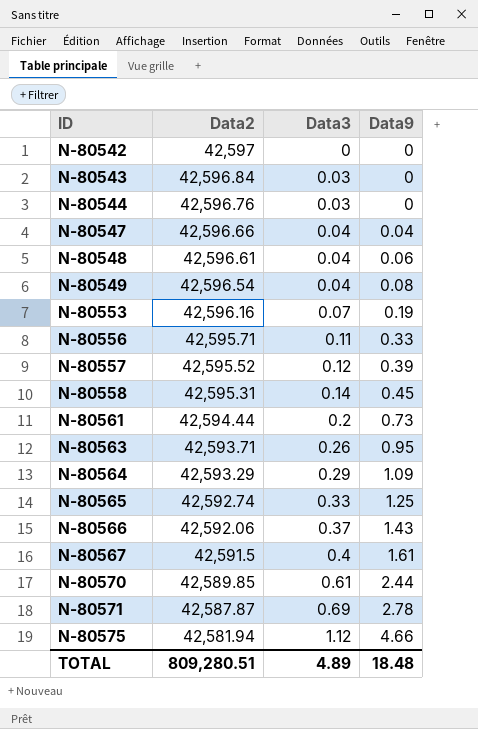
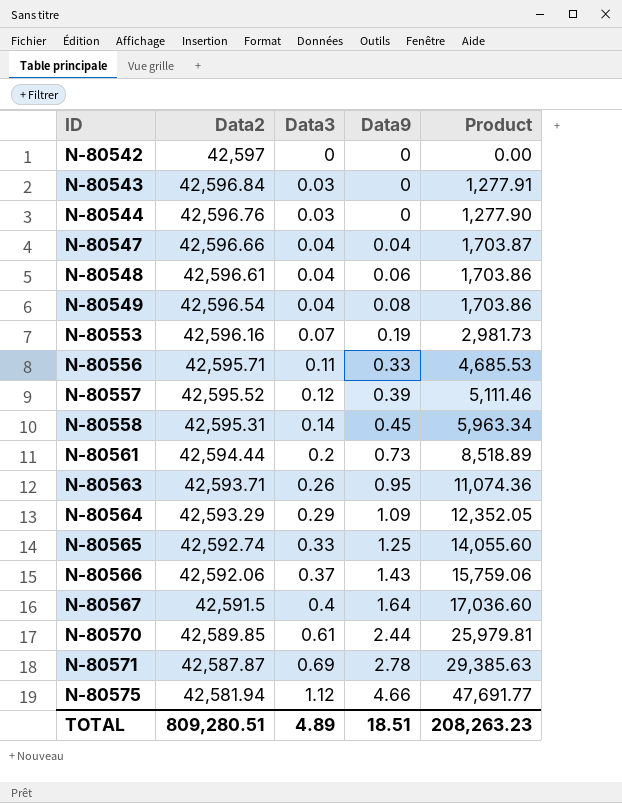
column Product | formula: none -> [Data2] * [Data3]
N-80567 | Data9: 1.61 -> 1.64
TOTAL | Data9: 18.48 -> 18.51

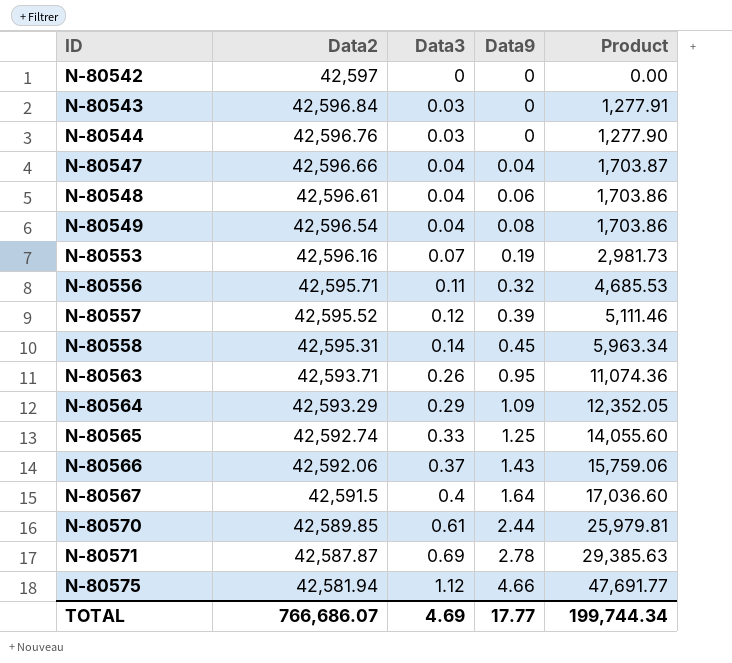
row N-80561: 42,594.44 | 0.2 | 0.73 | 8,518.89 -> none
N-80556 | Data9: 0.33 -> 0.32
TOTAL | Data2: 809,280.51 -> 766,686.07
TOTAL | Data3: 4.89 -> 4.69
TOTAL | Data9: 18.51 -> 17.77
TOTAL | Product: 208,263.23 -> 199,744.34

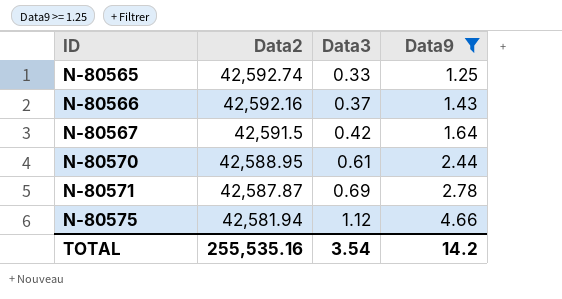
filter: none -> Data9 >= 1.25
column Product | formula: [Data2] * [Data3] -> none
N-80566 | Data2: 42,592.06 -> 42,592.16
N-80567 | Data3: 0.4 -> 0.42
N-80570 | Data2: 42,589.85 -> 42,588.95
TOTAL | Data2: 766,686.07 -> 255,535.16
TOTAL | Data3: 4.69 -> 3.54
TOTAL | Data9: 17.77 -> 14.2

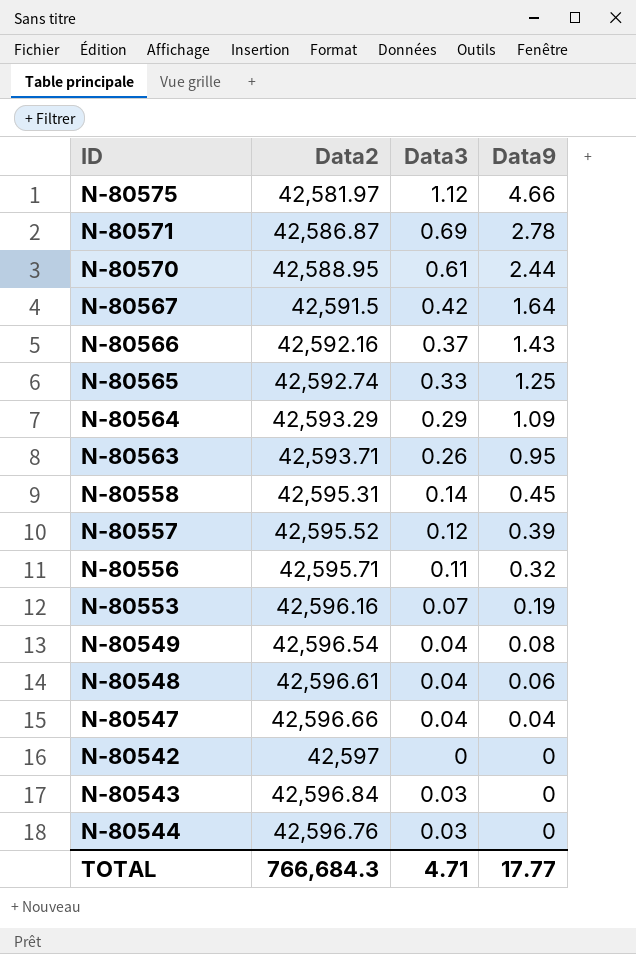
filter: Data9 >= 1.25 -> none
row order: ID ascending -> Data9 descending
N-80575 | Data2: 42,581.94 -> 42,581.97
N-80571 | Data2: 42,587.87 -> 42,586.87
TOTAL | Data2: 255,535.16 -> 766,684.3
TOTAL | Data3: 3.54 -> 4.71
TOTAL | Data9: 14.2 -> 17.77

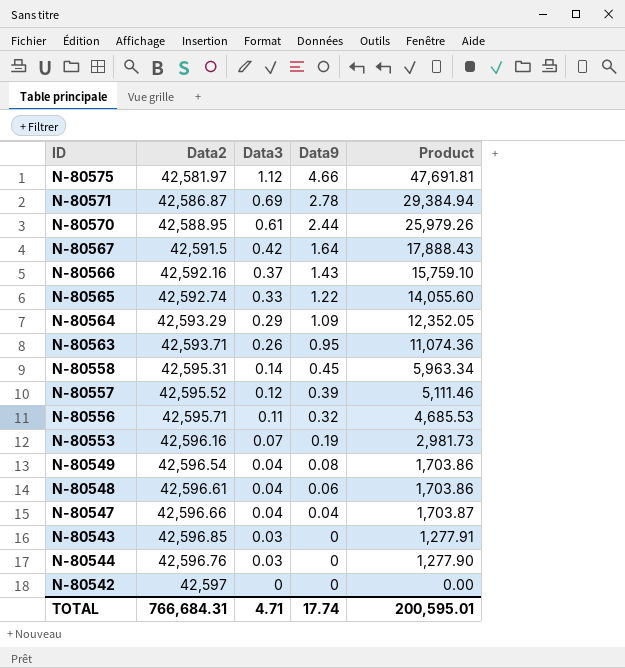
row order: Data9 descending -> Data3 descending
column Product | formula: none -> [Data2] * [Data3]
N-80565 | Data9: 1.25 -> 1.22
N-80543 | Data2: 42,596.84 -> 42,596.85
TOTAL | Data2: 766,684.3 -> 766,684.31
TOTAL | Data9: 17.77 -> 17.74

